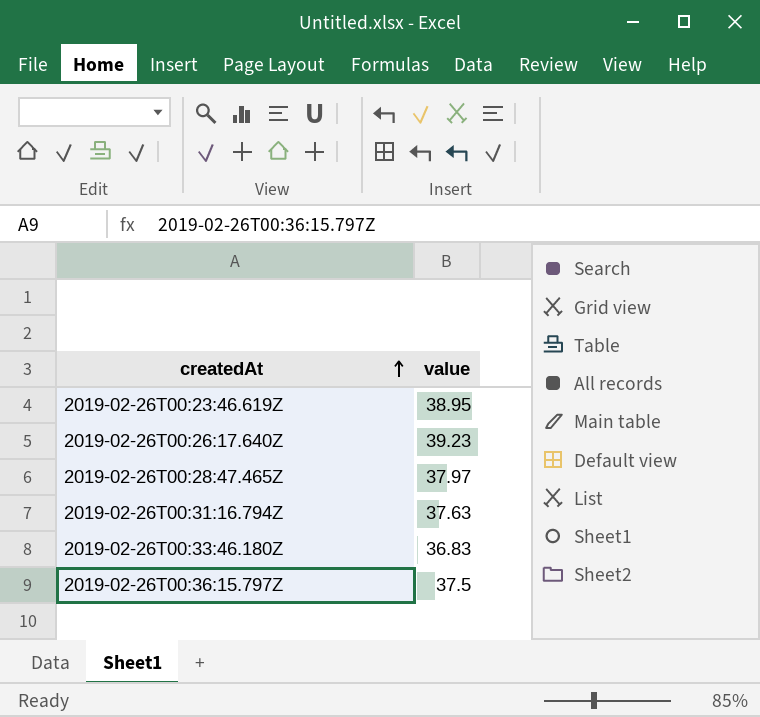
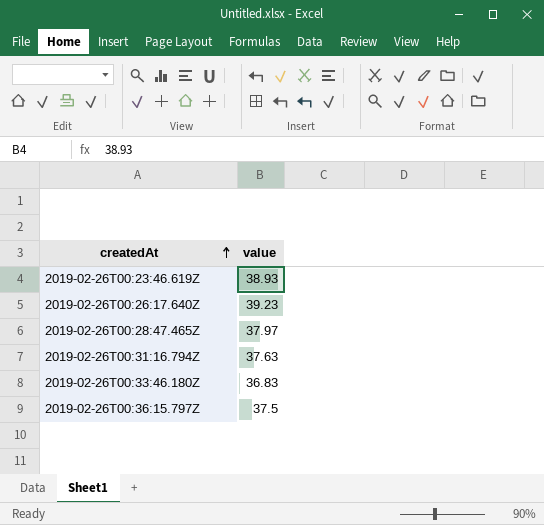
2019-02-26T00:23:46.619Z | value: 38.95 -> 38.93

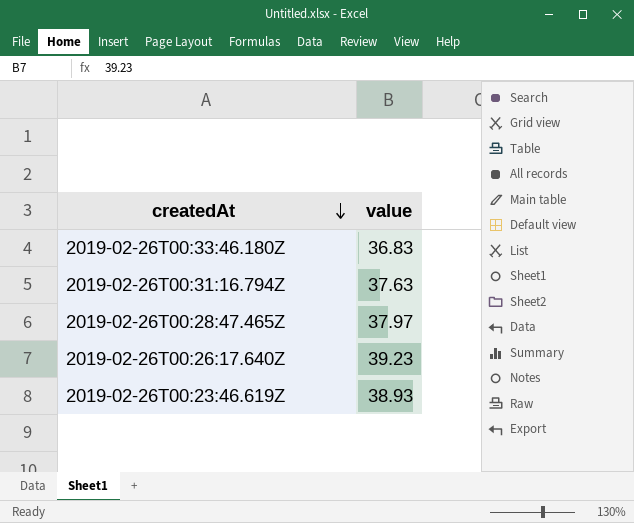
row order: createdAt ascending -> createdAt descending
row 2019-02-26T00:36:15.797Z: 37.5 -> none

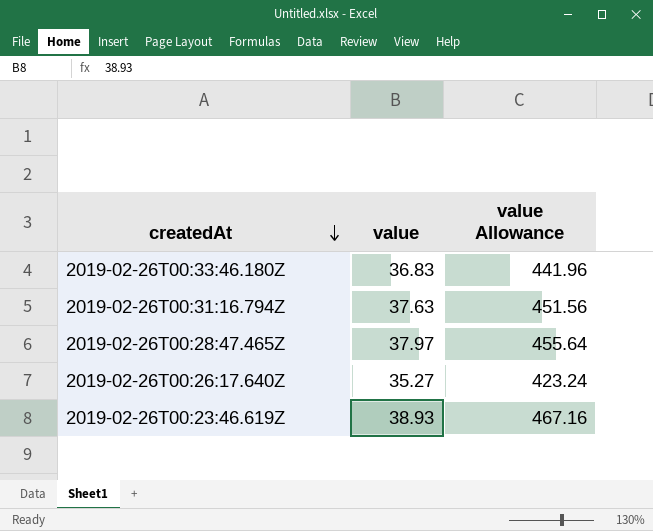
column value Allowance | formula: none -> [value] * 12
2019-02-26T00:26:17.640Z | value: 39.23 -> 35.27

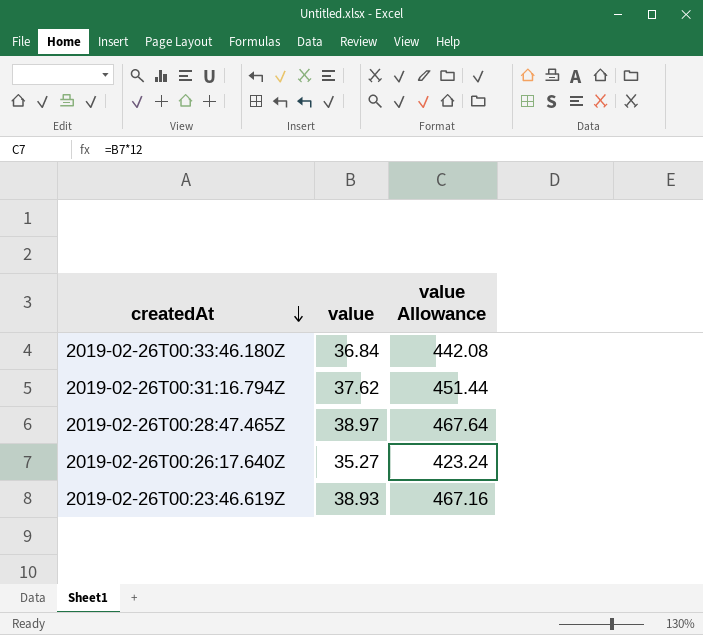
2019-02-26T00:33:46.180Z | value: 36.83 -> 36.84
2019-02-26T00:33:46.180Z | value Allowance: 441.96 -> 442.08
2019-02-26T00:31:16.794Z | value: 37.63 -> 37.62
2019-02-26T00:31:16.794Z | value Allowance: 451.56 -> 451.44
2019-02-26T00:28:47.465Z | value: 37.97 -> 38.97
2019-02-26T00:28:47.465Z | value Allowance: 455.64 -> 467.64

